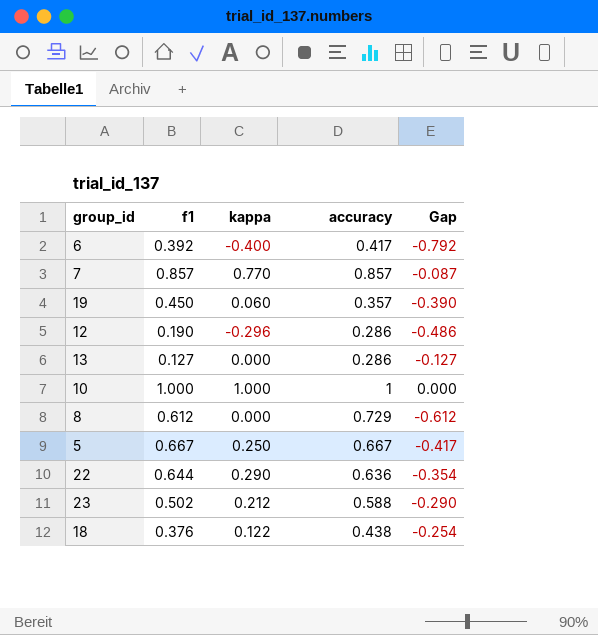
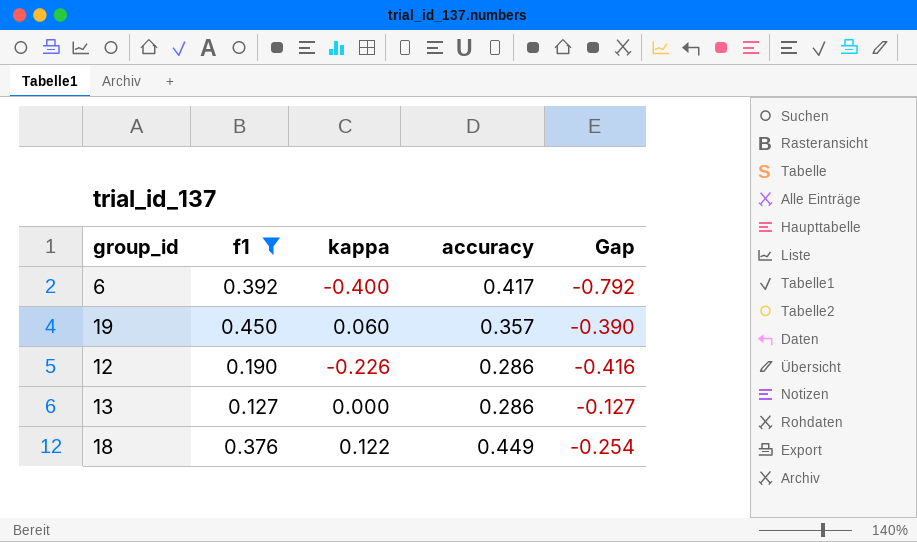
filter: none -> f1 <= 0.450
12 | kappa: -0.296 -> -0.226
12 | Gap: -0.486 -> -0.416
18 | accuracy: 0.438 -> 0.449

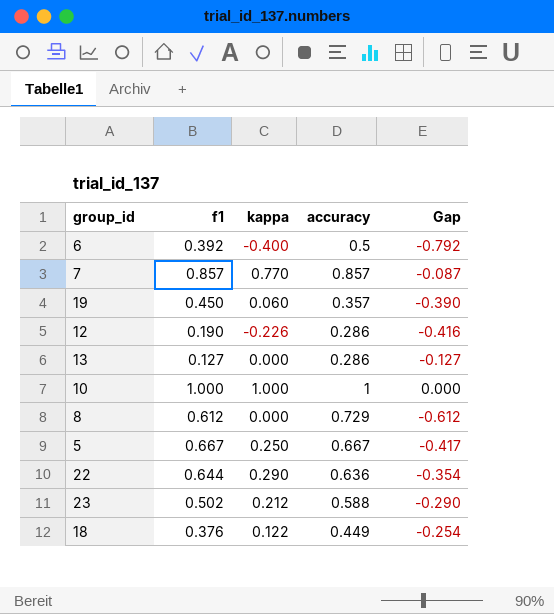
filter: f1 <= 0.450 -> none
6 | accuracy: 0.417 -> 0.5

